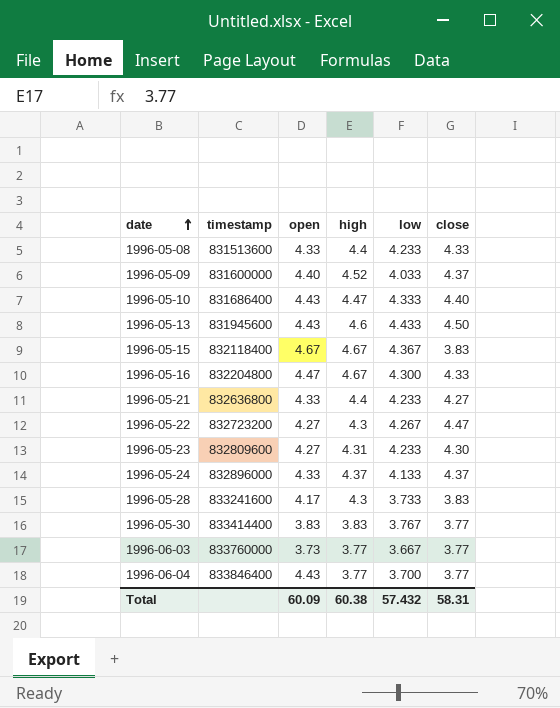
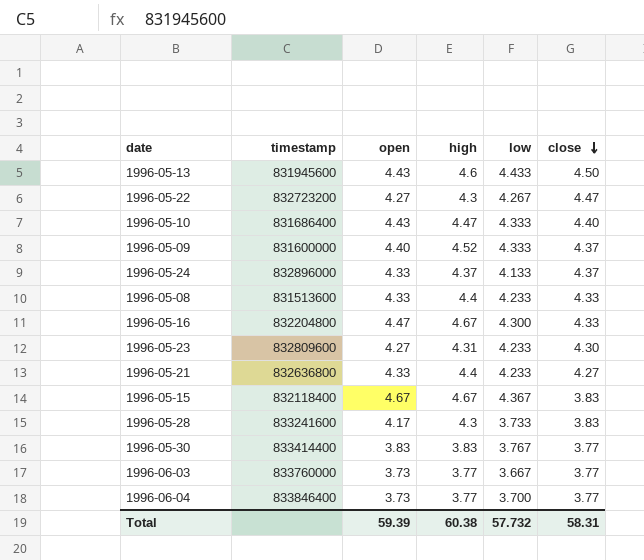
row order: date ascending -> close descending
1996-05-09 | low: 4.033 -> 4.333
1996-06-04 | open: 4.43 -> 3.73
Total | open: 60.09 -> 59.39
Total | low: 57.432 -> 57.732

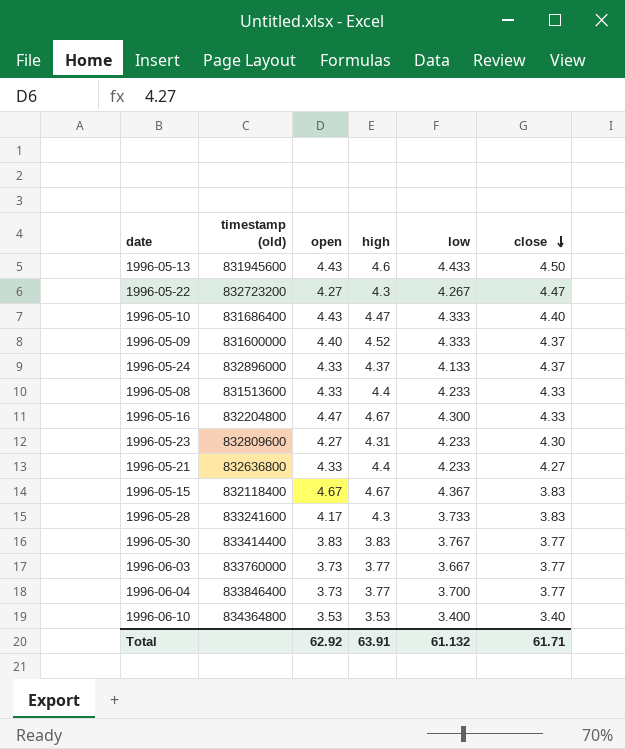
column name: timestamp -> timestamp (old)
row 1996-06-10: none -> 834364800 | 3.53 | 3.53 | 3.400 | 3.40
Total | open: 59.39 -> 62.92
Total | high: 60.38 -> 63.91
Total | low: 57.732 -> 61.132
Total | close: 58.31 -> 61.71

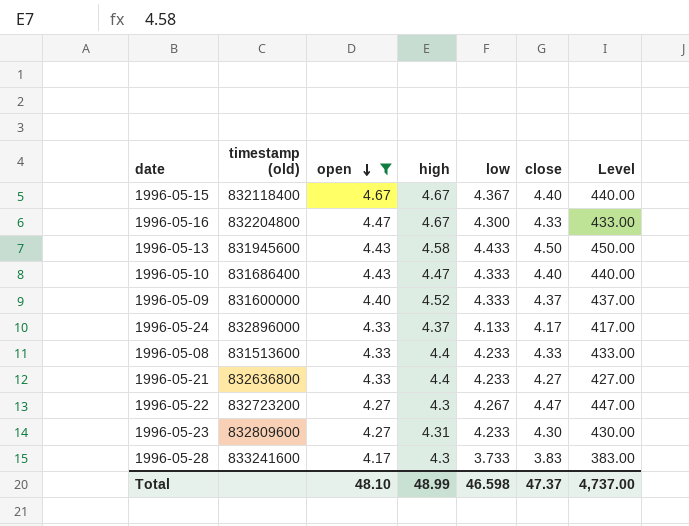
filter: none -> open >= 4.17
row order: close descending -> open descending
column Level | formula: none -> [close] * 100
1996-05-15 | close: 3.83 -> 4.40
1996-05-13 | high: 4.6 -> 4.58
1996-05-24 | close: 4.37 -> 4.17
Total | open: 62.92 -> 48.10
Total | high: 63.91 -> 48.99
Total | low: 61.132 -> 46.598
Total | close: 61.71 -> 47.37

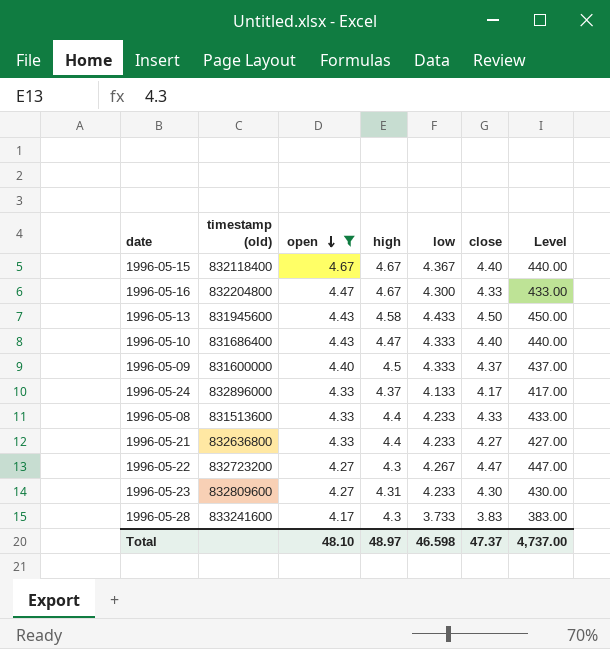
1996-05-09 | high: 4.52 -> 4.5
Total | high: 48.99 -> 48.97

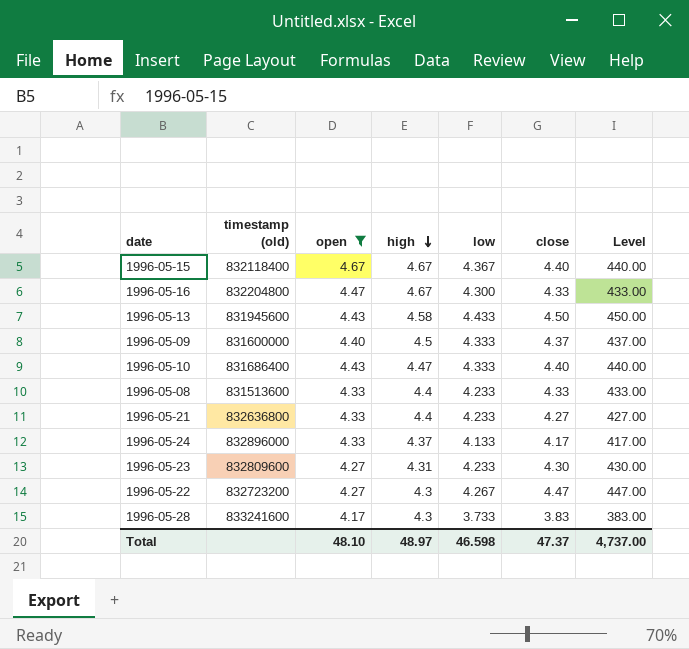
row order: open descending -> high descending

